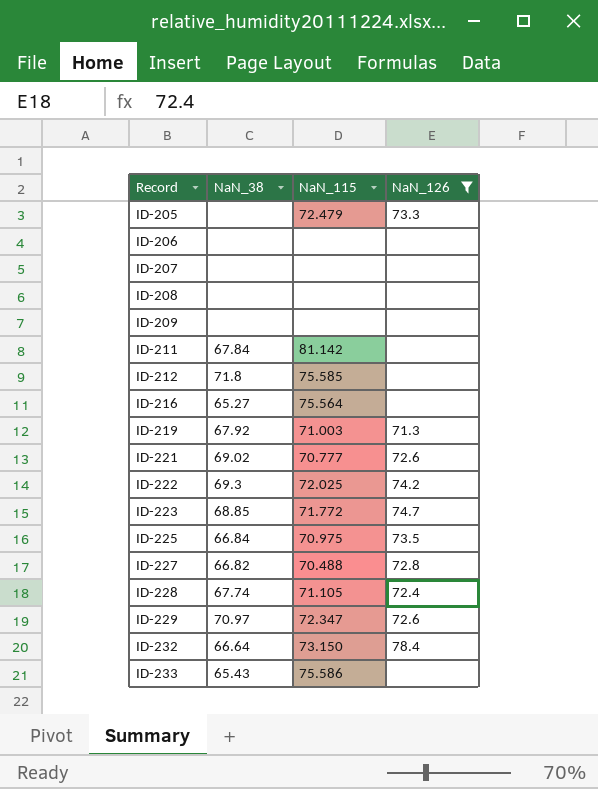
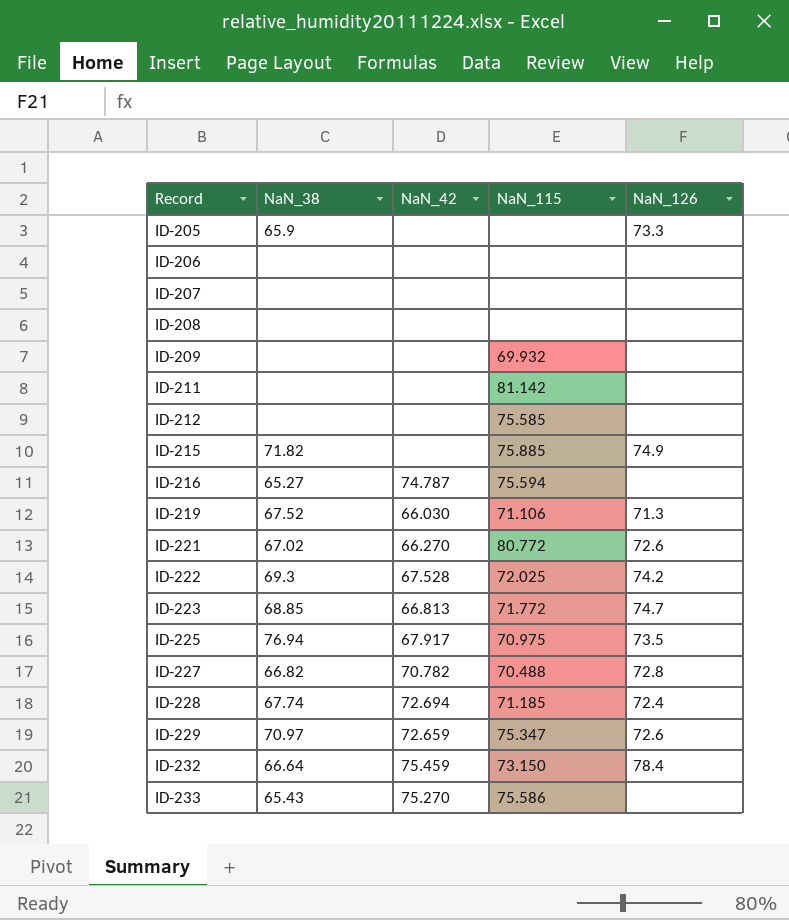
filter: NaN_126 != 74.9 -> none
column NaN_42 | position: none -> 3
ID-205 | NaN_38: none -> 65.9
ID-205 | NaN_115: 72.479 -> none
ID-209 | NaN_115: none -> 69.932
ID-211 | NaN_38: 67.84 -> none
ID-212 | NaN_38: 71.8 -> none
ID-216 | NaN_115: 75.564 -> 75.594
ID-219 | NaN_38: 67.92 -> 67.52
ID-219 | NaN_115: 71.003 -> 71.106
ID-221 | NaN_38: 69.02 -> 67.02
ID-221 | NaN_115: 70.777 -> 80.772
ID-225 | NaN_38: 66.84 -> 76.94
ID-228 | NaN_115: 71.105 -> 71.185
ID-229 | NaN_115: 72.347 -> 75.347

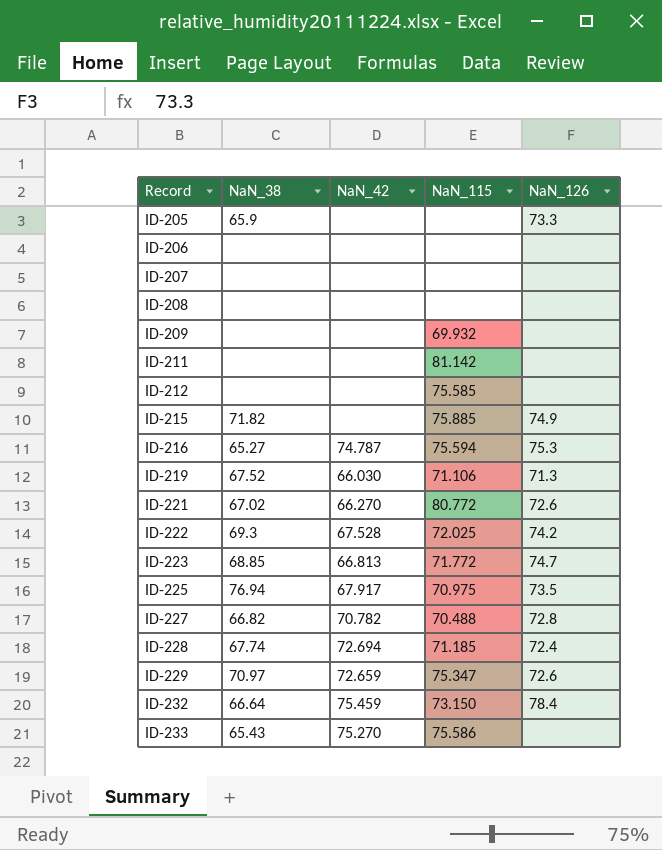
ID-216 | NaN_126: none -> 75.3

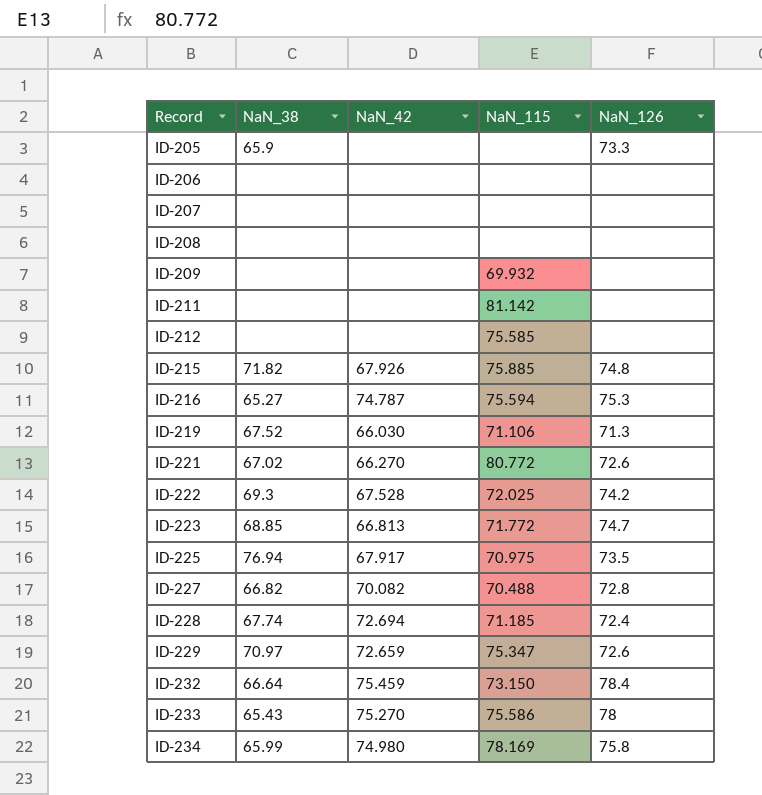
ID-215 | NaN_42: none -> 67.926
ID-215 | NaN_126: 74.9 -> 74.8
ID-227 | NaN_42: 70.782 -> 70.082
ID-233 | NaN_126: none -> 78
row ID-234: none -> 65.99 | 74.980 | 78.169 | 75.8

